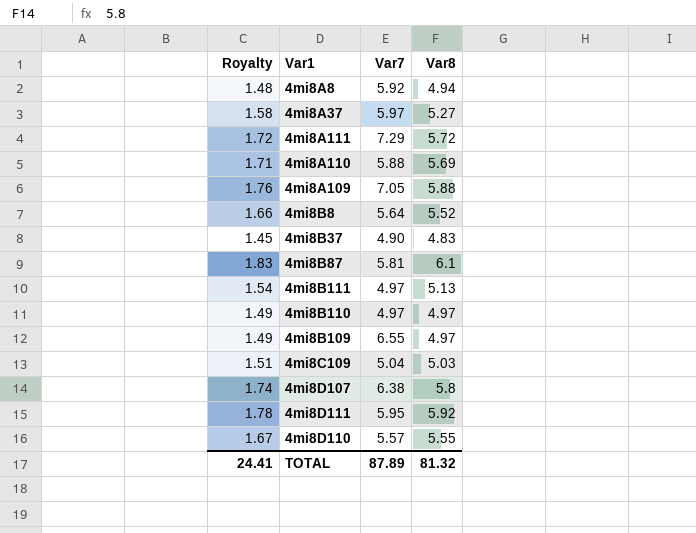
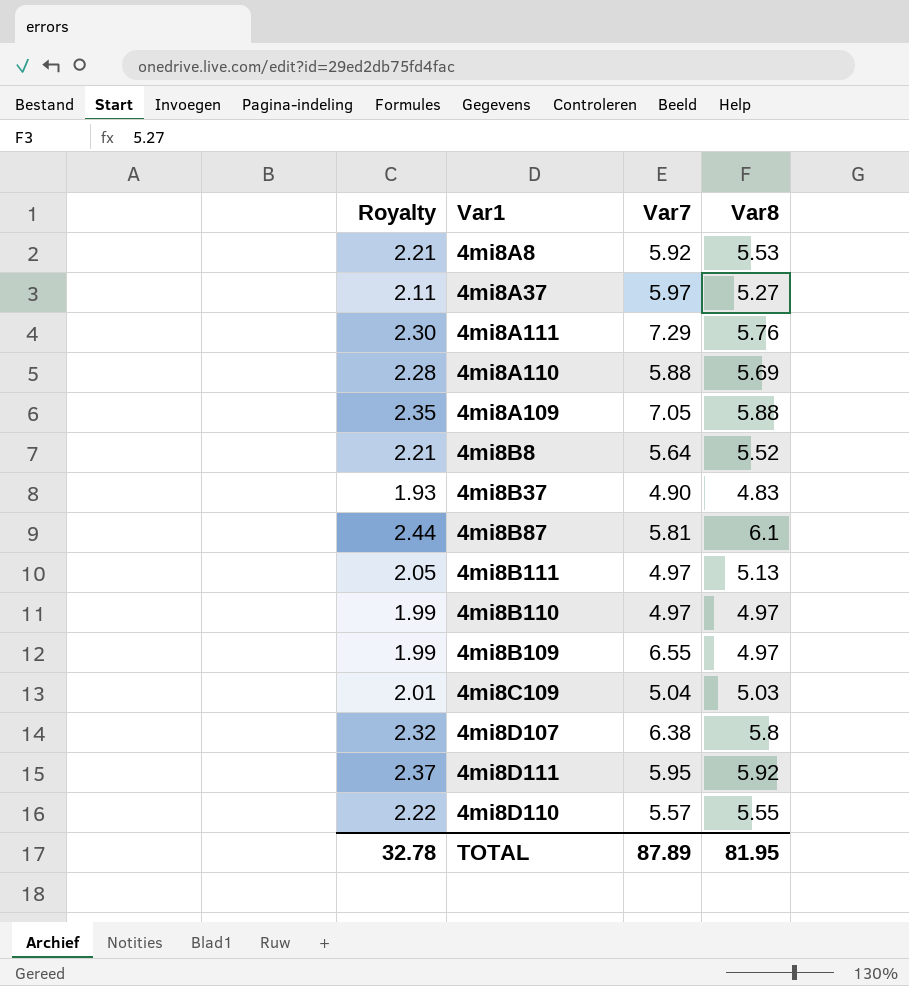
column Royalty | formula: [Var8] * 0.3 -> [Var8] * 0.4
4mi8A8 | Var8: 4.94 -> 5.53
4mi8A111 | Var8: 5.72 -> 5.76
TOTAL | Royalty: 24.41 -> 32.78
TOTAL | Var8: 81.32 -> 81.95

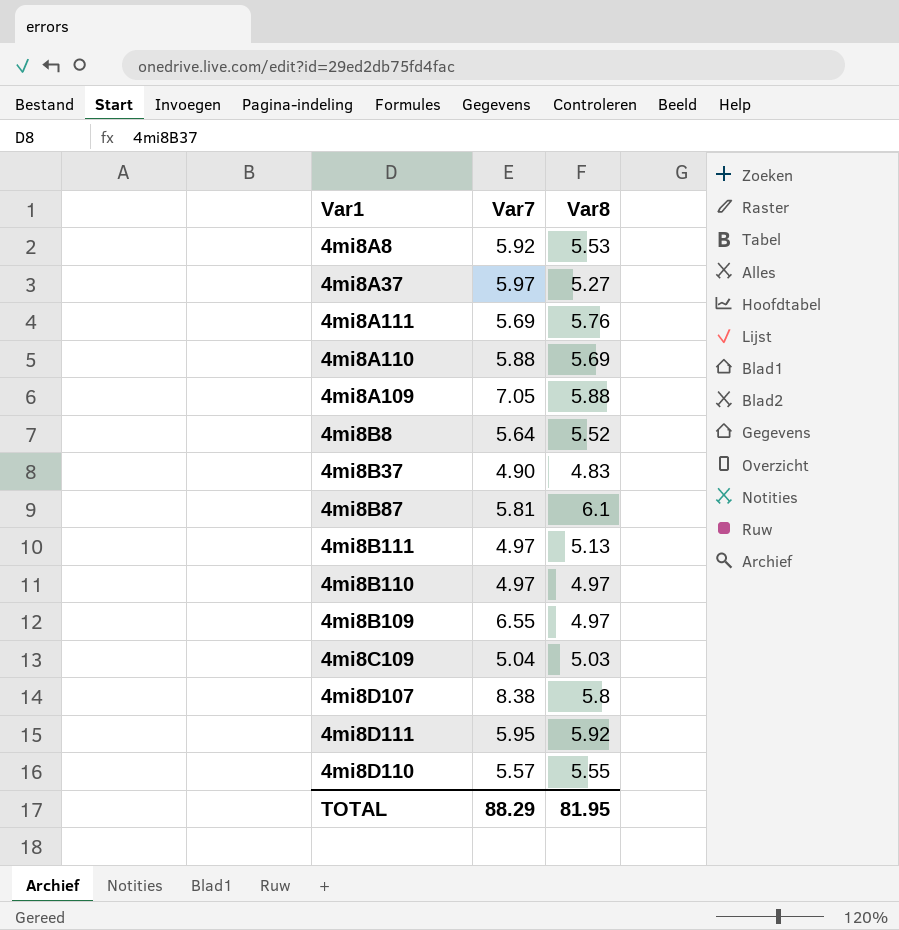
column Royalty | formula: [Var8] * 0.4 -> none
4mi8A111 | Var7: 7.29 -> 5.69
4mi8D107 | Var7: 6.38 -> 8.38
TOTAL | Var7: 87.89 -> 88.29

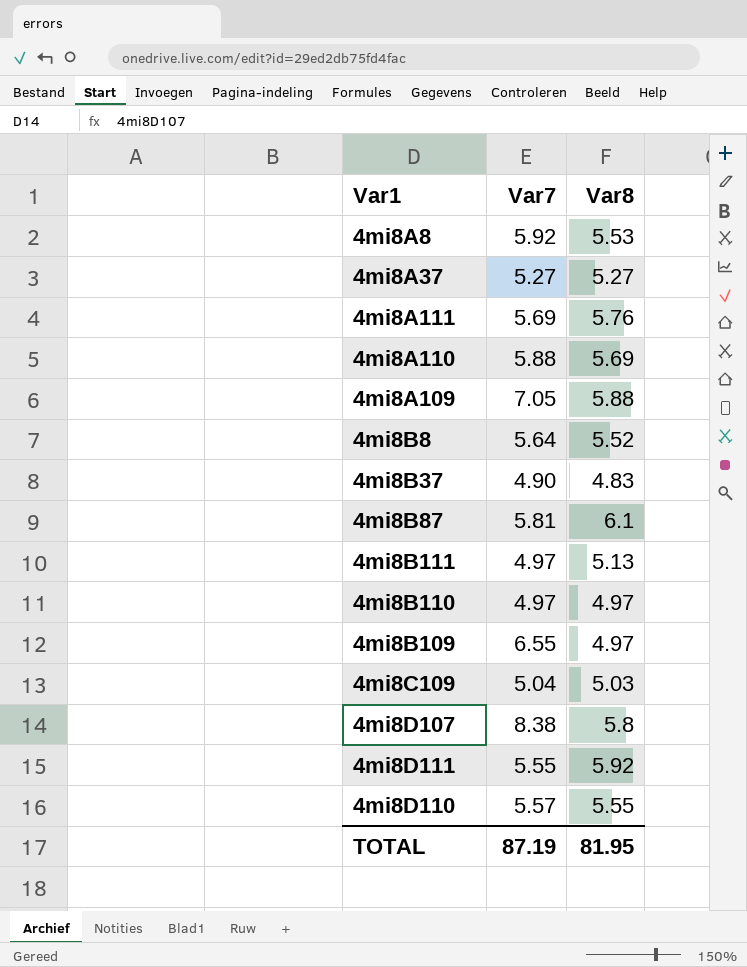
4mi8A37 | Var7: 5.97 -> 5.27
4mi8D111 | Var7: 5.95 -> 5.55
TOTAL | Var7: 88.29 -> 87.19

